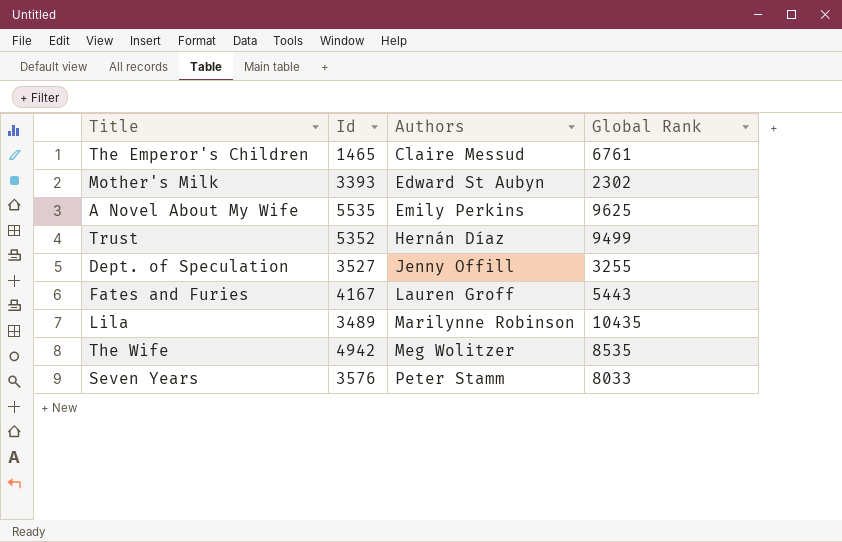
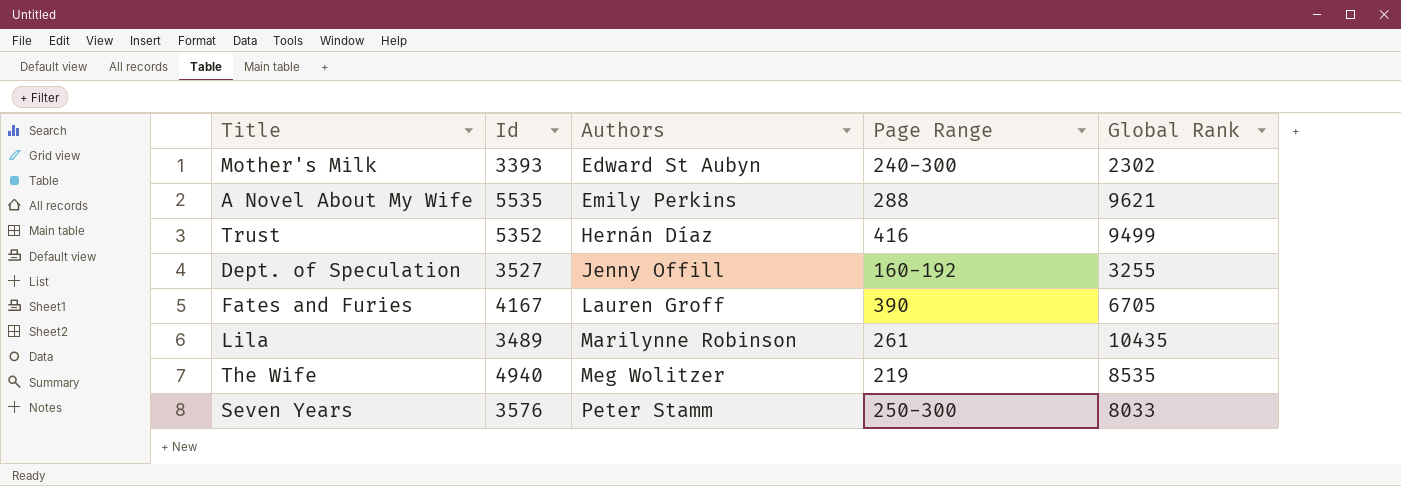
column Page Range | position: none -> 4
row The Emperor's Children: 1465 | Claire Messud | 6761 -> none
A Novel About My Wife | Global Rank: 9625 -> 9621
Fates and Furies | Global Rank: 5443 -> 6705
The Wife | Id: 4942 -> 4940

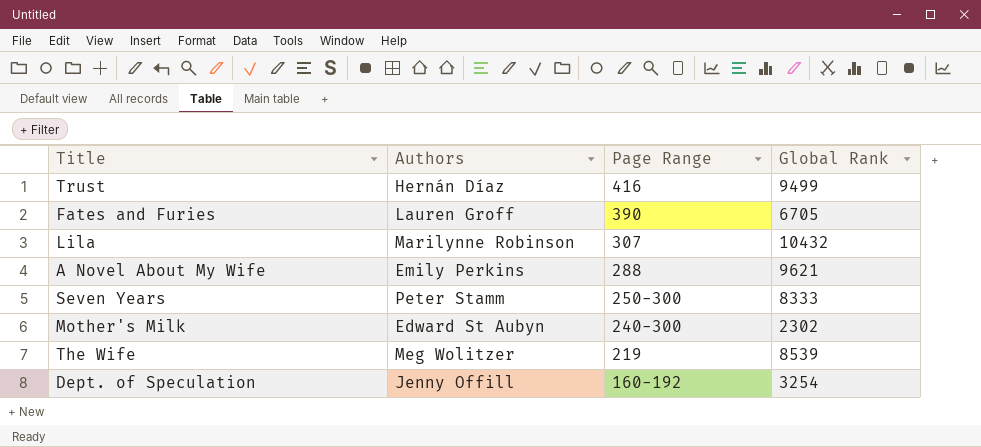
row order: Authors ascending -> Page Range descending
column Id | position: 2 -> none
Lila | Page Range: 261 -> 307
Lila | Global Rank: 10435 -> 10432
Seven Years | Global Rank: 8033 -> 8333
The Wife | Global Rank: 8535 -> 8539
Dept. of Speculation | Global Rank: 3255 -> 3254

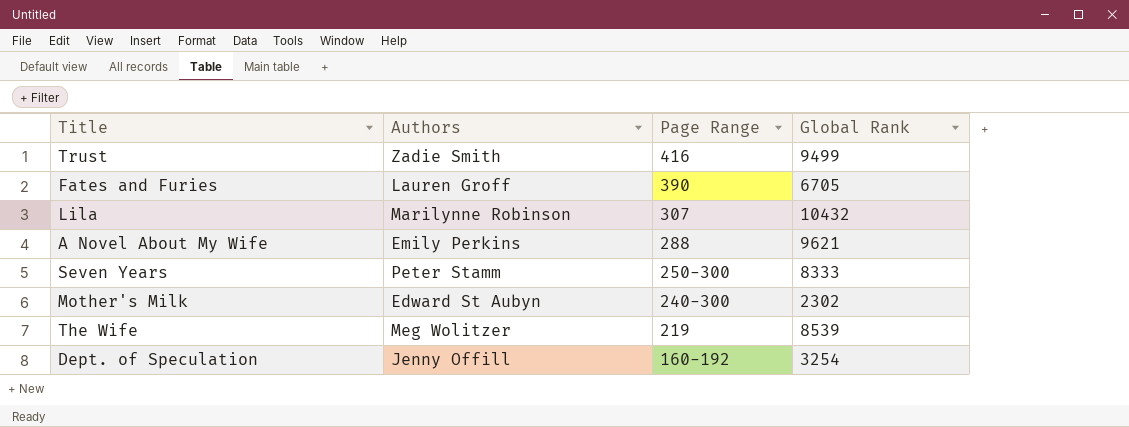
Trust | Authors: Hernán Díaz -> Zadie Smith

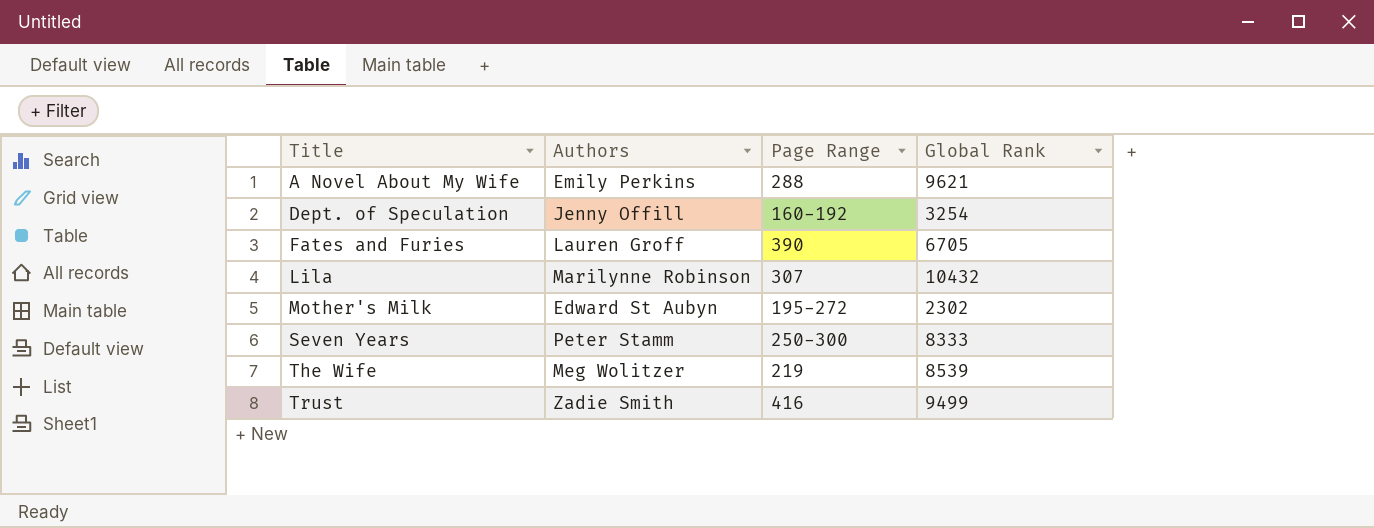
row order: Page Range descending -> Title ascending
Mother's Milk | Page Range: 240-300 -> 195-272

